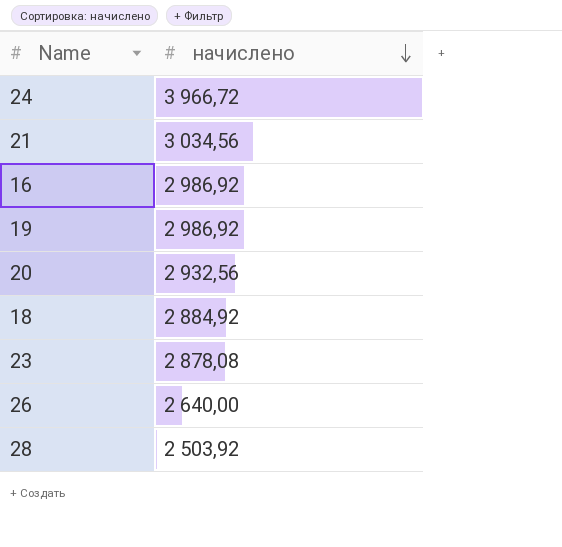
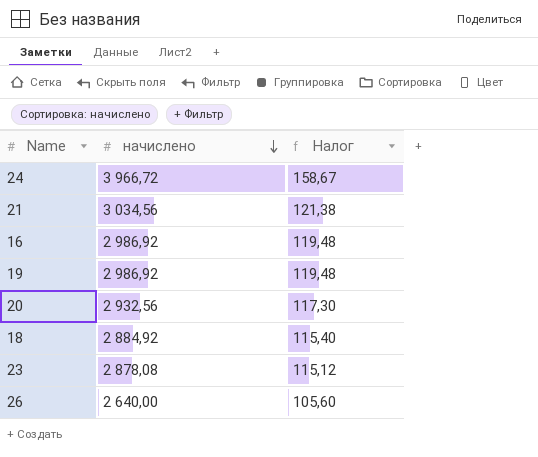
column Налог | formula: none -> [начислено] * 0,04
row 28: 2 503,92 -> none

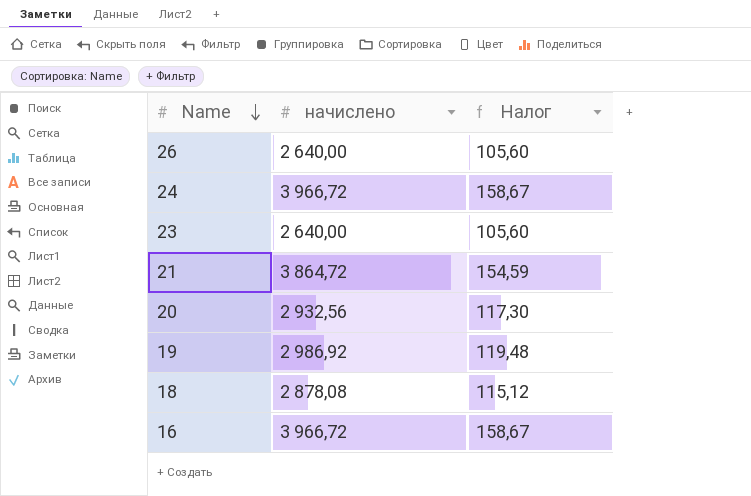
row order: начислено descending -> Name descending
23 | начислено: 2 878,08 -> 2 640,00
23 | Налог: 115,12 -> 105,60
21 | начислено: 3 034,56 -> 3 864,72
21 | Налог: 121,38 -> 154,59
18 | начислено: 2 884,92 -> 2 878,08
18 | Налог: 115,40 -> 115,12
16 | начислено: 2 986,92 -> 3 966,72
16 | Налог: 119,48 -> 158,67

